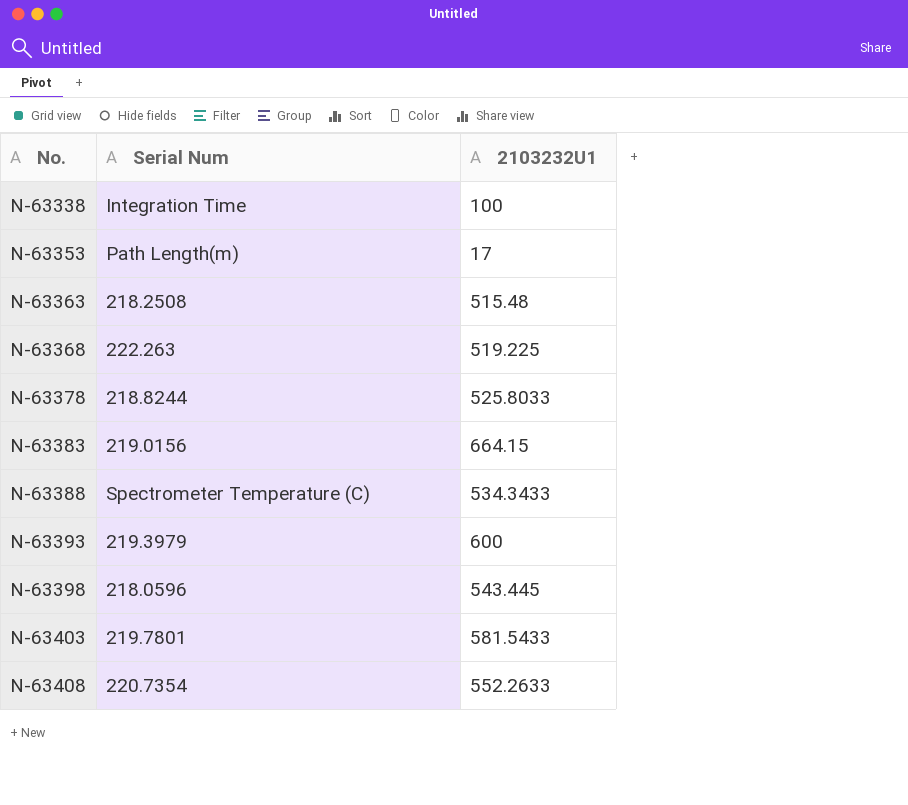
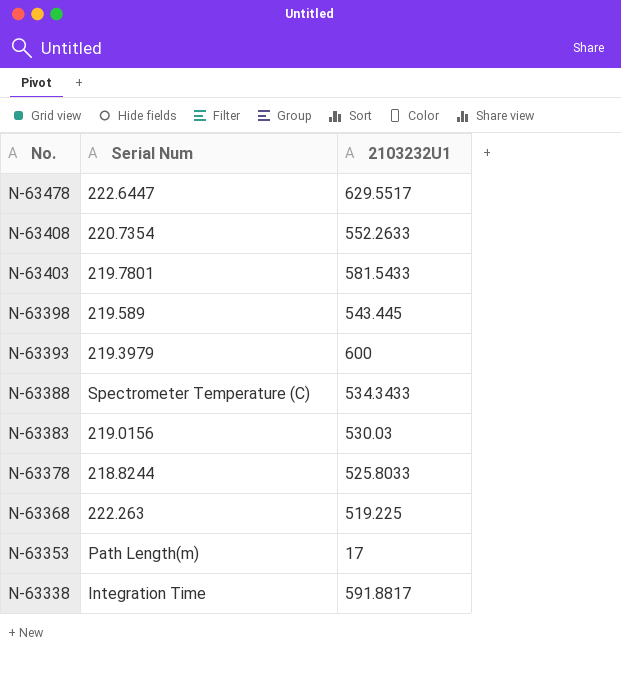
row order: No. ascending -> No. descending
row N-63363: 218.2508 | 515.48 -> none
row N-63478: none -> 222.6447 | 629.5517
N-63398 | Serial Num: 218.0596 -> 219.589
N-63383 | 2103232U1: 664.15 -> 530.03
N-63338 | 2103232U1: 100 -> 591.8817

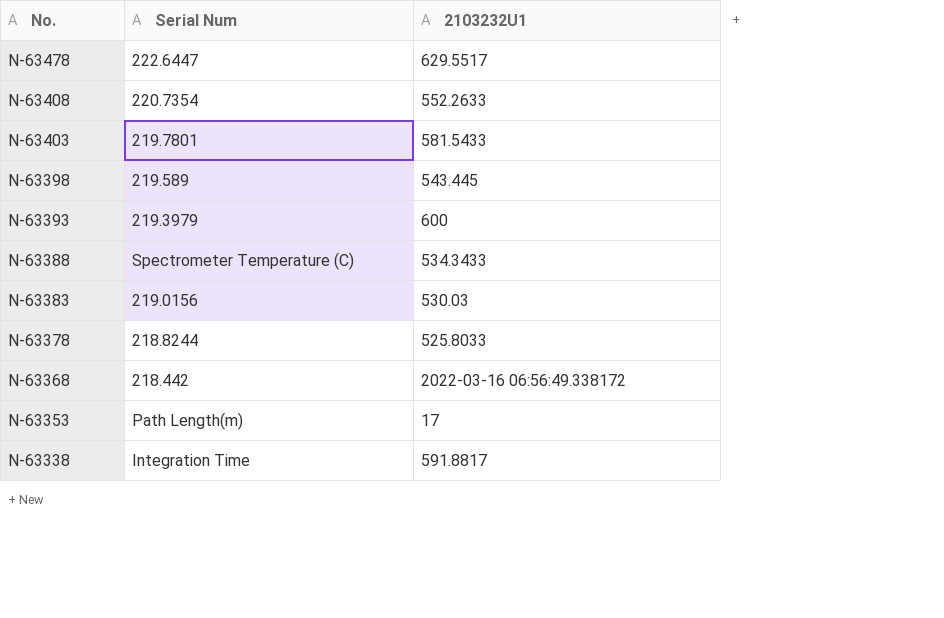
N-63368 | Serial Num: 222.263 -> 218.442
N-63368 | 2103232U1: 519.225 -> 2022-03-16 06:56:49.338172

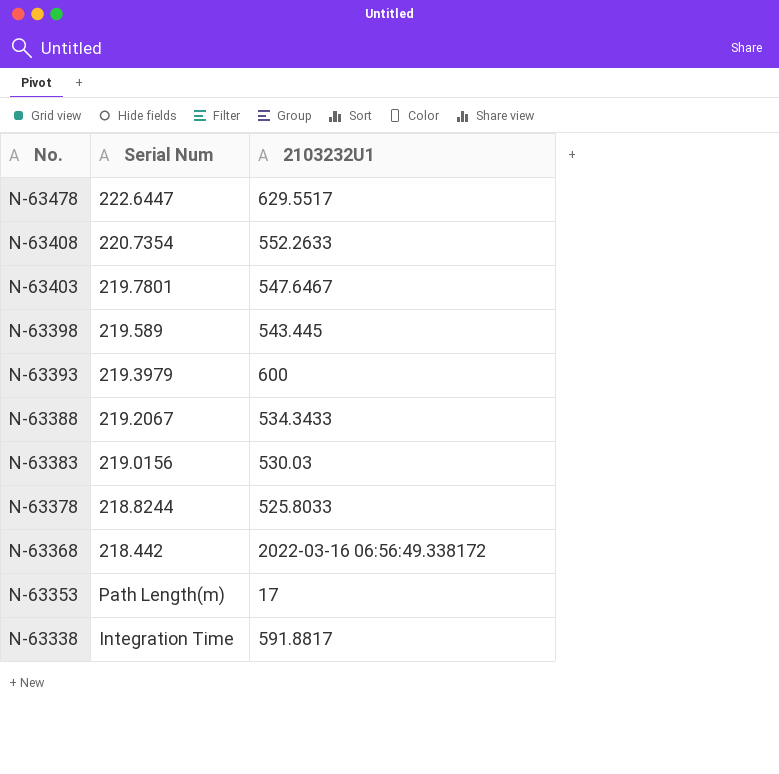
N-63403 | 2103232U1: 581.5433 -> 547.6467
N-63388 | Serial Num: Spectrometer Temperature (C) -> 219.2067

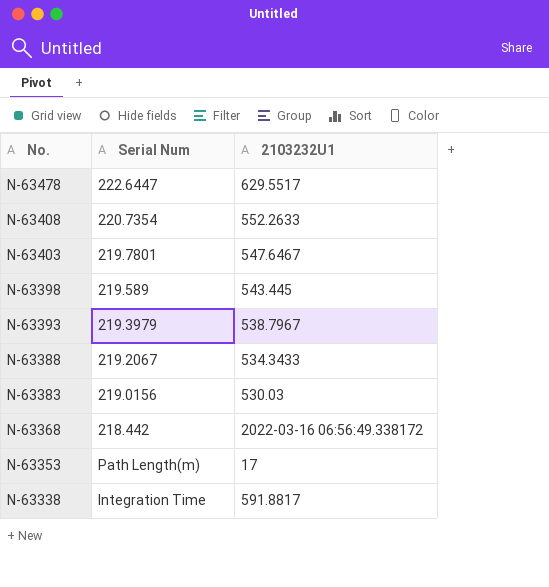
row N-63378: 218.8244 | 525.8033 -> none
N-63393 | 2103232U1: 600 -> 538.7967

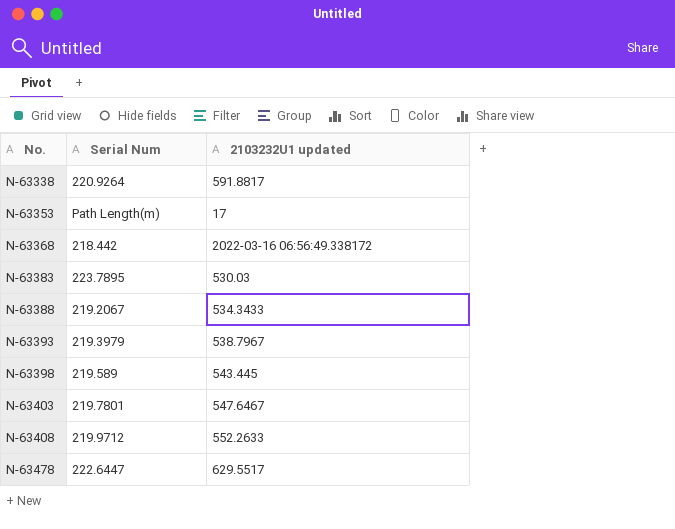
row order: No. descending -> No. ascending
column name: 2103232U1 -> 2103232U1 updated
N-63338 | Serial Num: Integration Time -> 220.9264
N-63383 | Serial Num: 219.0156 -> 223.7895
N-63408 | Serial Num: 220.7354 -> 219.9712

